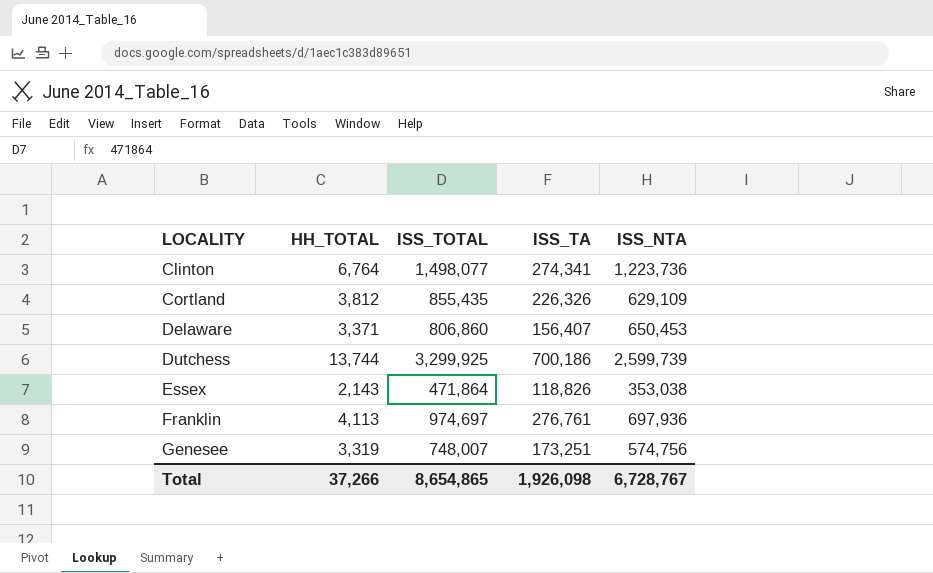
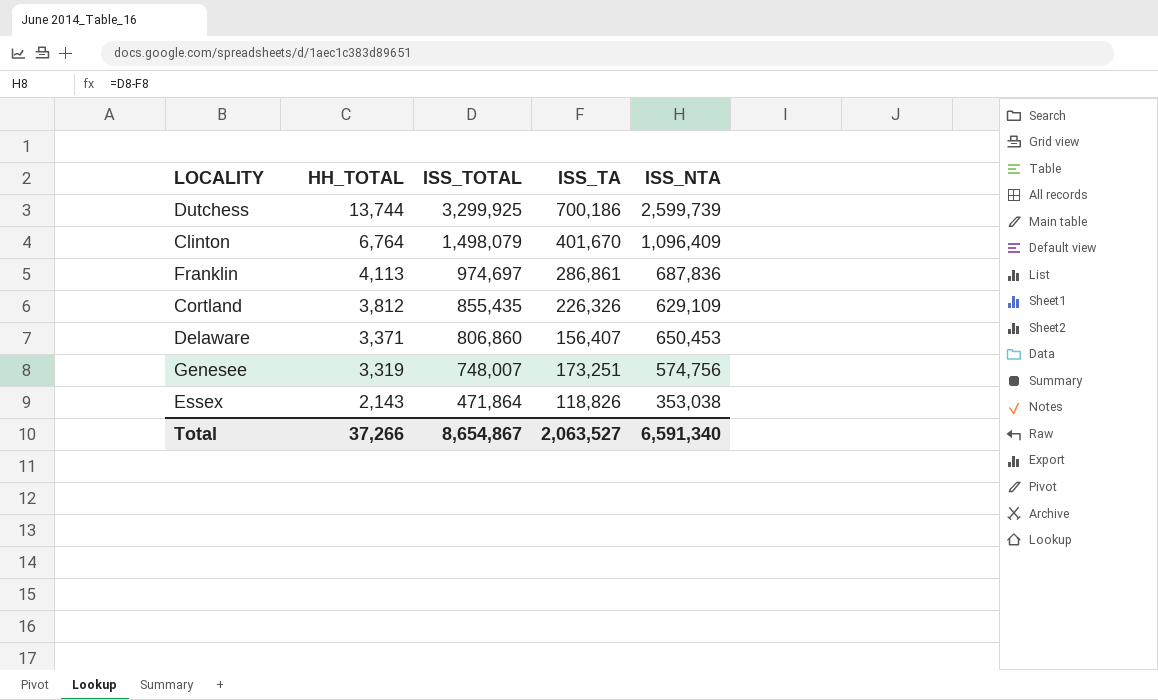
row order: LOCALITY ascending -> HH_TOTAL descending
Clinton | ISS_TOTAL: 1,498,077 -> 1,498,079
Clinton | ISS_TA: 274,341 -> 401,670
Clinton | ISS_NTA: 1,223,736 -> 1,096,409
Franklin | ISS_TA: 276,761 -> 286,861
Franklin | ISS_NTA: 697,936 -> 687,836
Total | ISS_TOTAL: 8,654,865 -> 8,654,867
Total | ISS_TA: 1,926,098 -> 2,063,527
Total | ISS_NTA: 6,728,767 -> 6,591,340

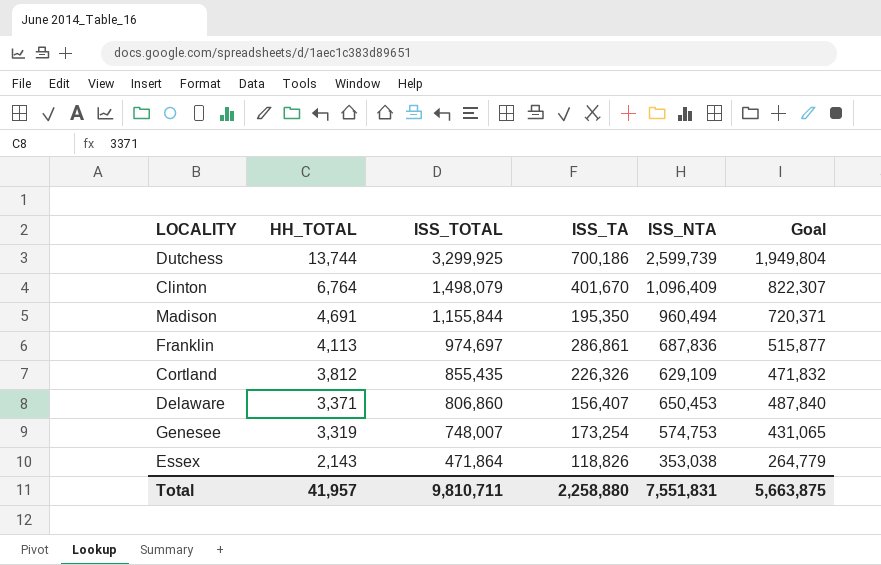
column Goal | formula: none -> [ISS_NTA] * 0.75
row Madison: none -> 4,691 | 1,155,844 | 195,350 | 960,494 | 720,371
Genesee | ISS_TA: 173,251 -> 173,254
Genesee | ISS_NTA: 574,756 -> 574,753
Total | HH_TOTAL: 37,266 -> 41,957
Total | ISS_TOTAL: 8,654,867 -> 9,810,711
Total | ISS_TA: 2,063,527 -> 2,258,880
Total | ISS_NTA: 6,591,340 -> 7,551,831

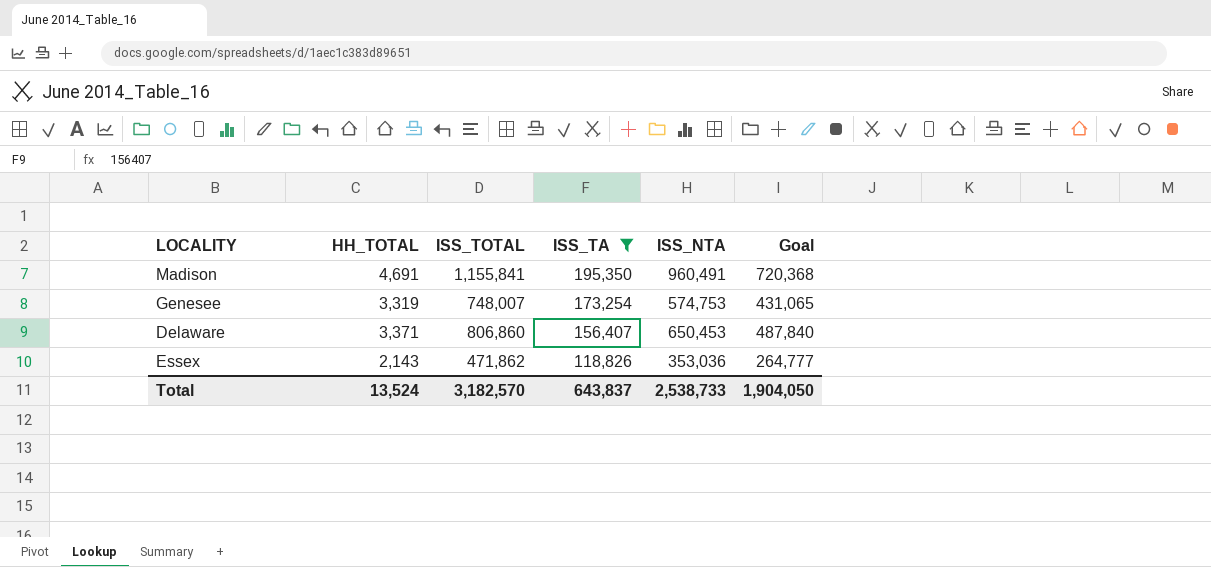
filter: none -> ISS_TA <= 195,350
row order: HH_TOTAL descending -> ISS_TA descending
Madison | ISS_TOTAL: 1,155,844 -> 1,155,841
Madison | ISS_NTA: 960,494 -> 960,491
Madison | Goal: 720,371 -> 720,368
Essex | ISS_TOTAL: 471,864 -> 471,862
Essex | ISS_NTA: 353,038 -> 353,036
Essex | Goal: 264,779 -> 264,777
Total | HH_TOTAL: 41,957 -> 13,524
Total | ISS_TOTAL: 9,810,711 -> 3,182,570
Total | ISS_TA: 2,258,880 -> 643,837
Total | ISS_NTA: 7,551,831 -> 2,538,733
Total | Goal: 5,663,875 -> 1,904,050

